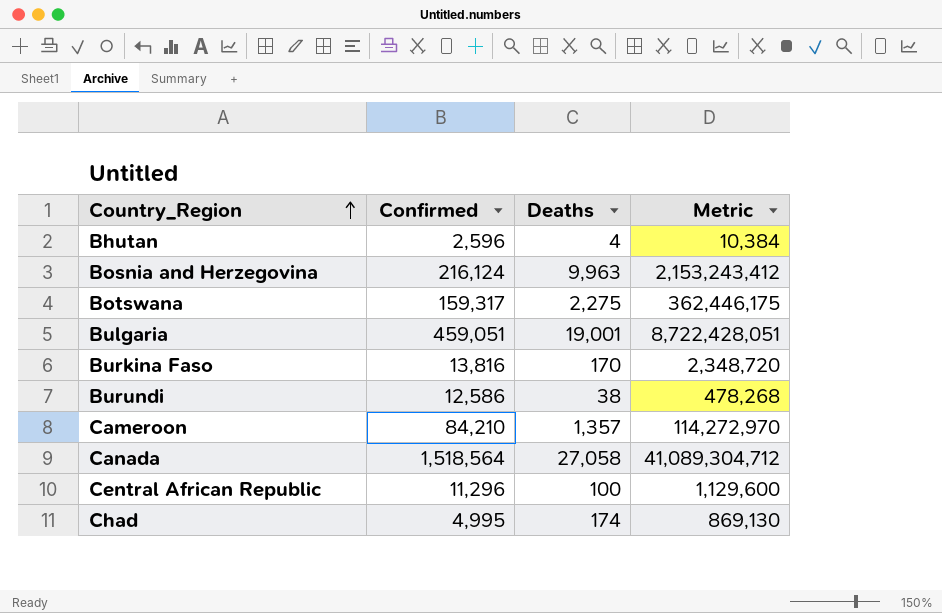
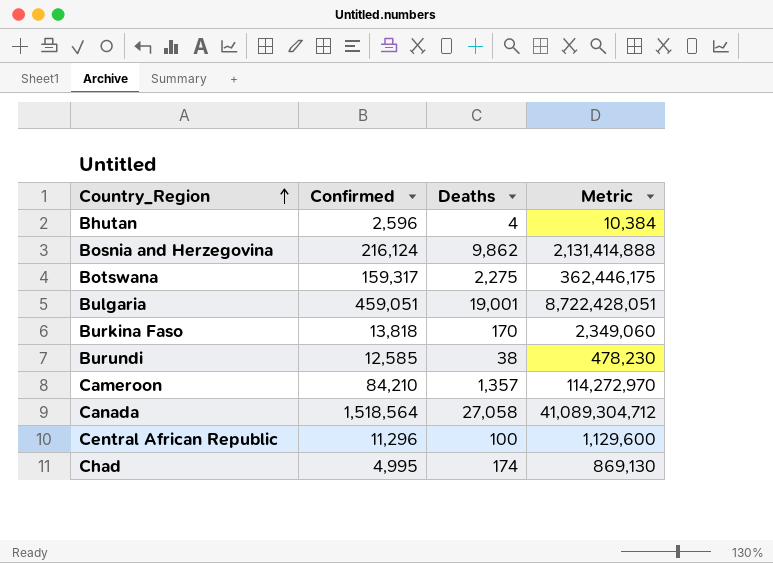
Bosnia and Herzegovina | Deaths: 9,963 -> 9,862
Bosnia and Herzegovina | Metric: 2,153,243,412 -> 2,131,414,888
Burkina Faso | Confirmed: 13,816 -> 13,818
Burkina Faso | Metric: 2,348,720 -> 2,349,060
Burundi | Confirmed: 12,586 -> 12,585
Burundi | Metric: 478,268 -> 478,230

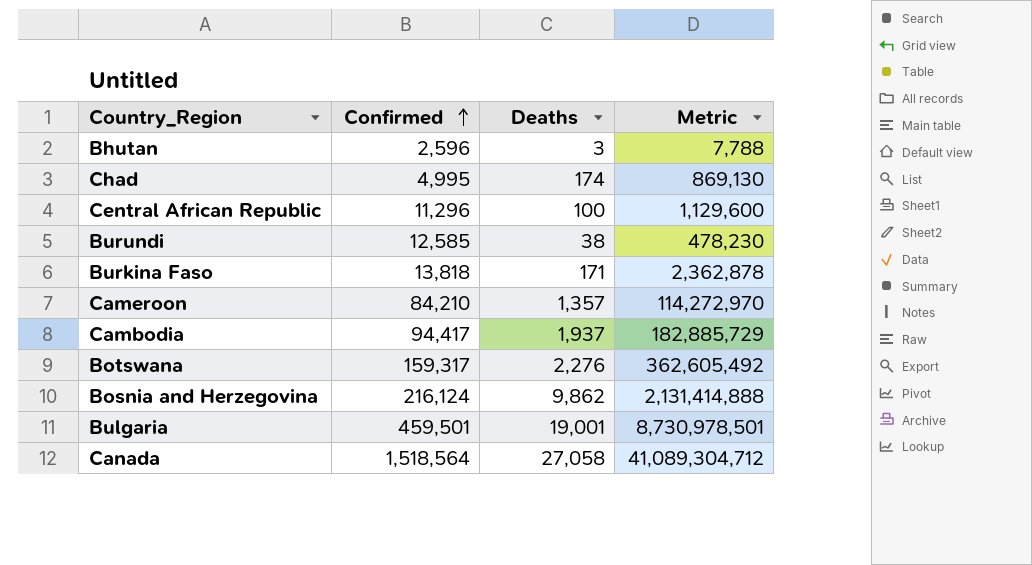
row order: Country_Region ascending -> Confirmed ascending
Bhutan | Deaths: 4 -> 3
Bhutan | Metric: 10,384 -> 7,788
Burkina Faso | Deaths: 170 -> 171
Burkina Faso | Metric: 2,349,060 -> 2,362,878
row Cambodia: none -> 94,417 | 1,937 | 182,885,729
Botswana | Deaths: 2,275 -> 2,276
Botswana | Metric: 362,446,175 -> 362,605,492
Bulgaria | Confirmed: 459,051 -> 459,501
Bulgaria | Metric: 8,722,428,051 -> 8,730,978,501

